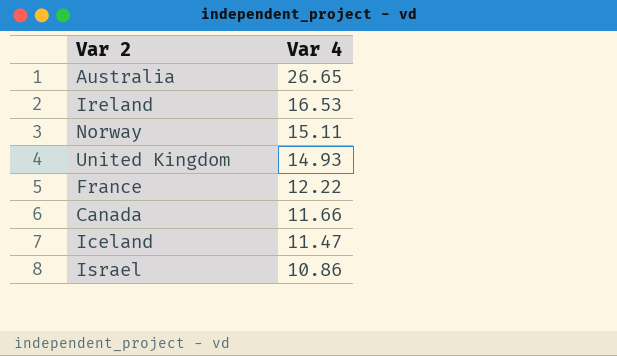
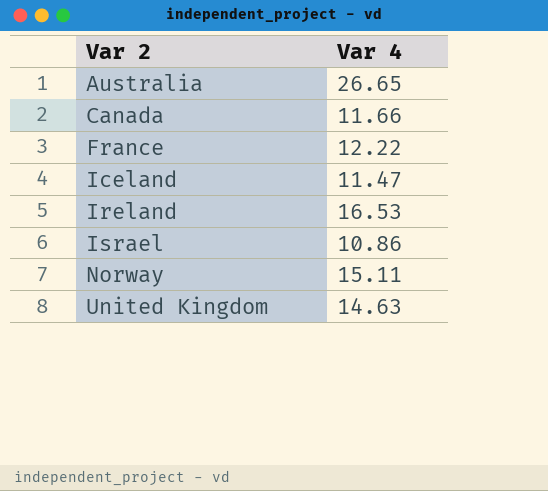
row order: Var 4 descending -> Var 2 ascending
United Kingdom | Var 4: 14.93 -> 14.63

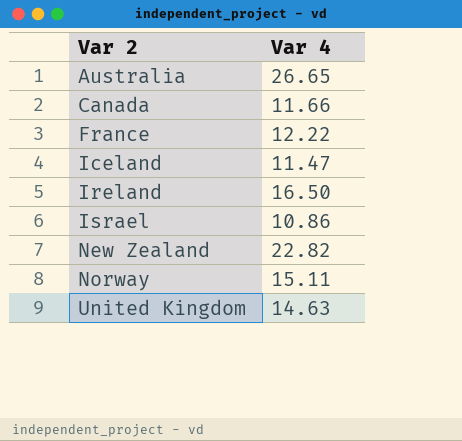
Ireland | Var 4: 16.53 -> 16.50
row New Zealand: none -> 22.82

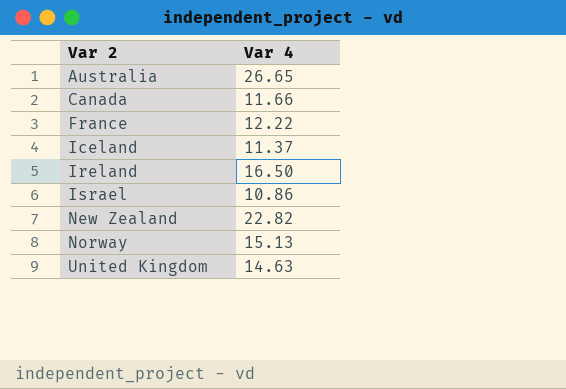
Iceland | Var 4: 11.47 -> 11.37
Norway | Var 4: 15.11 -> 15.13

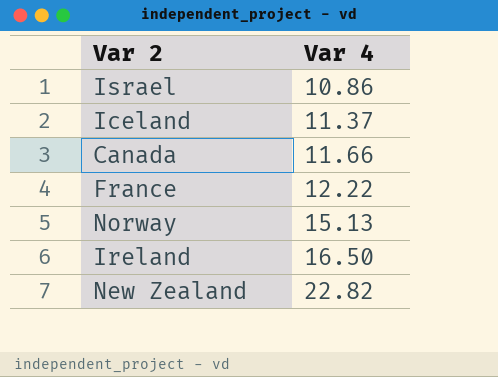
row order: Var 2 ascending -> Var 4 ascending
row Australia: 26.65 -> none
row United Kingdom: 14.63 -> none

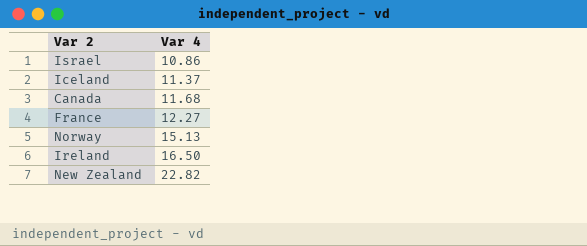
Canada | Var 4: 11.66 -> 11.68
France | Var 4: 12.22 -> 12.27

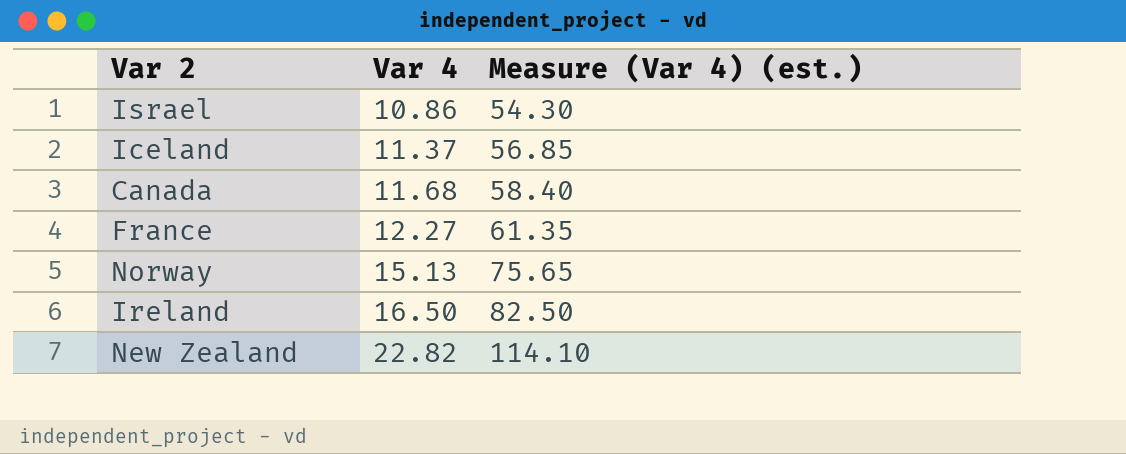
column Measure (Var 4) (est.) | formula: none -> [Var 4] * 5

